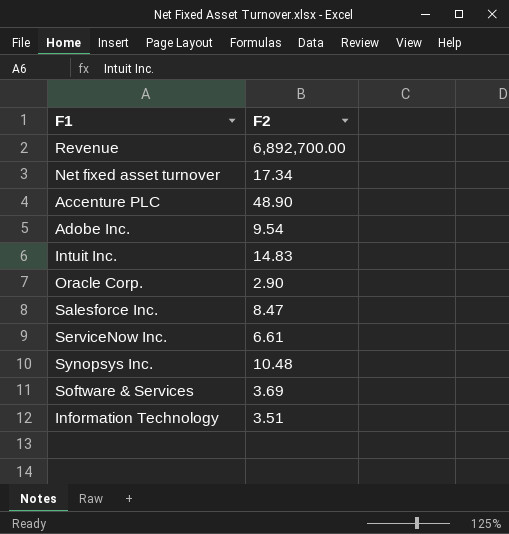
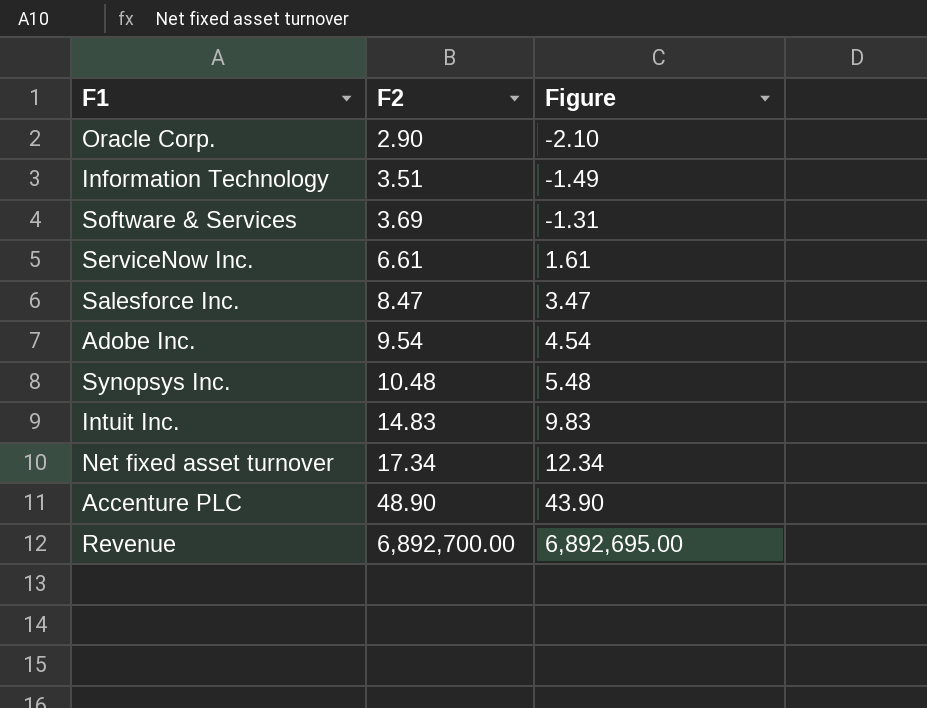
row order: none -> F2 ascending
column Figure | formula: none -> [F2] - 5

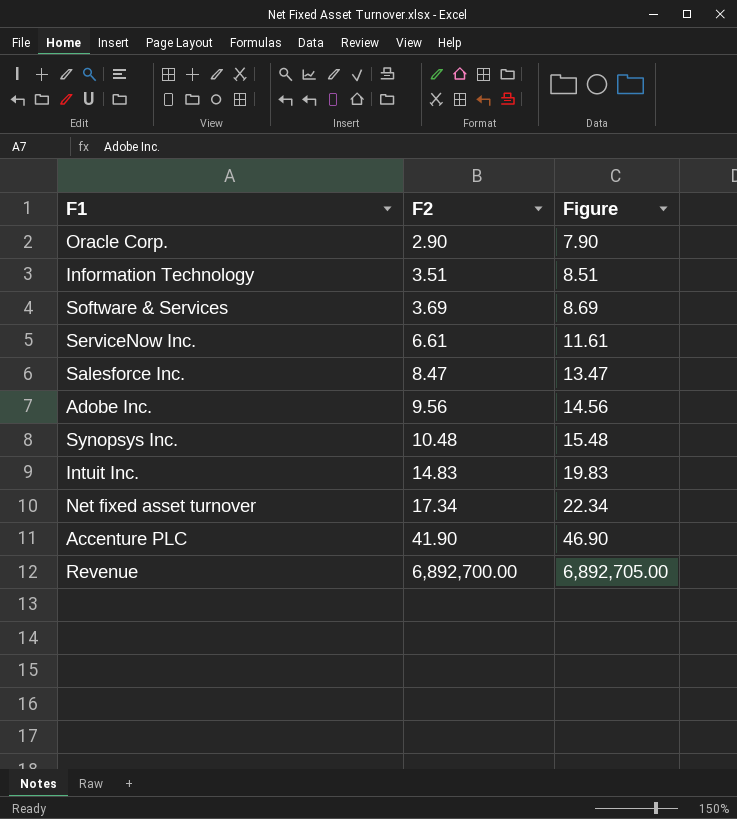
column Figure | formula: [F2] - 5 -> [F2] + 5
Adobe Inc. | F2: 9.54 -> 9.56
Accenture PLC | F2: 48.90 -> 41.90

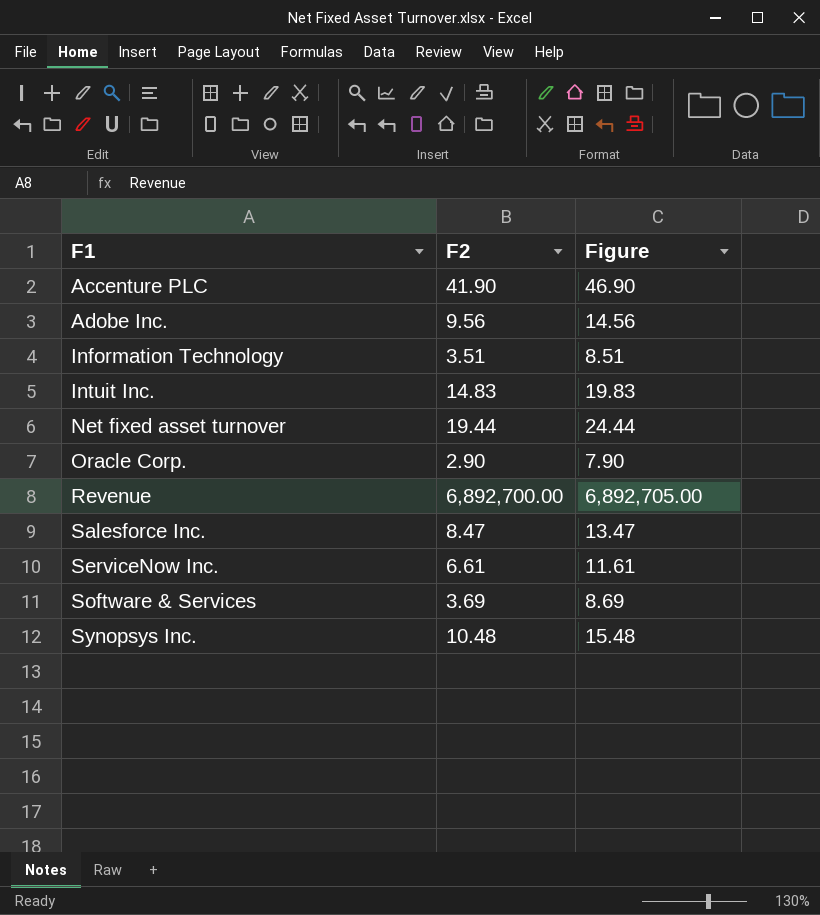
row order: F2 ascending -> F1 ascending
Net fixed asset turnover | F2: 17.34 -> 19.44
Net fixed asset turnover | Figure: 22.34 -> 24.44

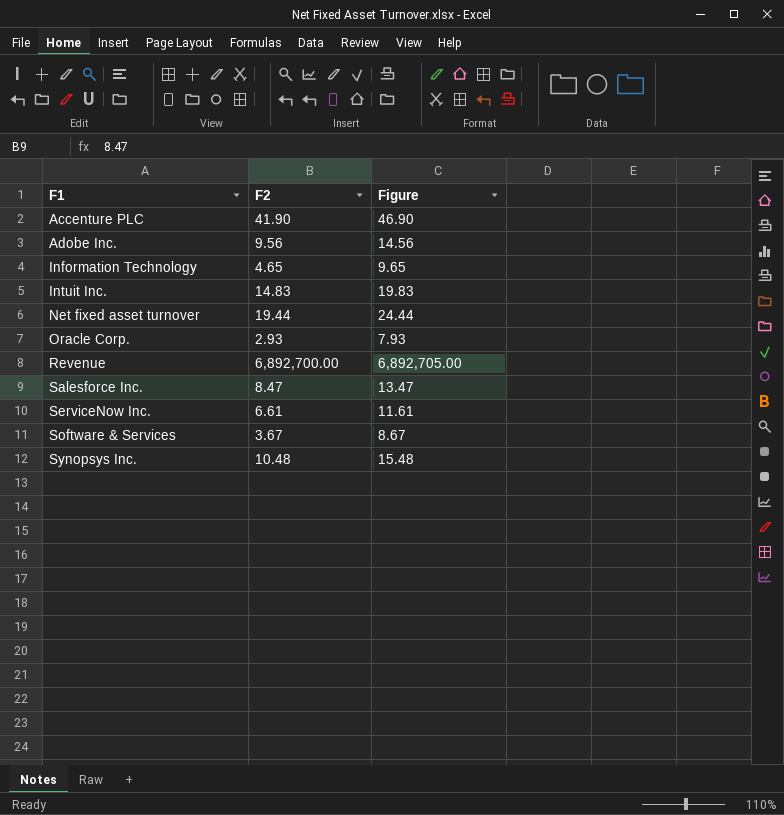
Information Technology | F2: 3.51 -> 4.65
Information Technology | Figure: 8.51 -> 9.65
Oracle Corp. | F2: 2.90 -> 2.93
Oracle Corp. | Figure: 7.90 -> 7.93
Software & Services | F2: 3.69 -> 3.67
Software & Services | Figure: 8.69 -> 8.67

